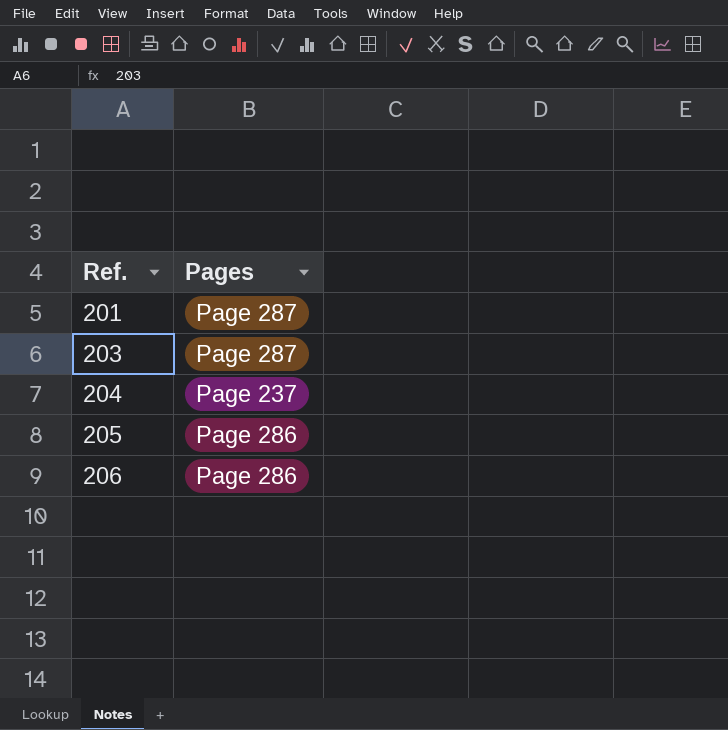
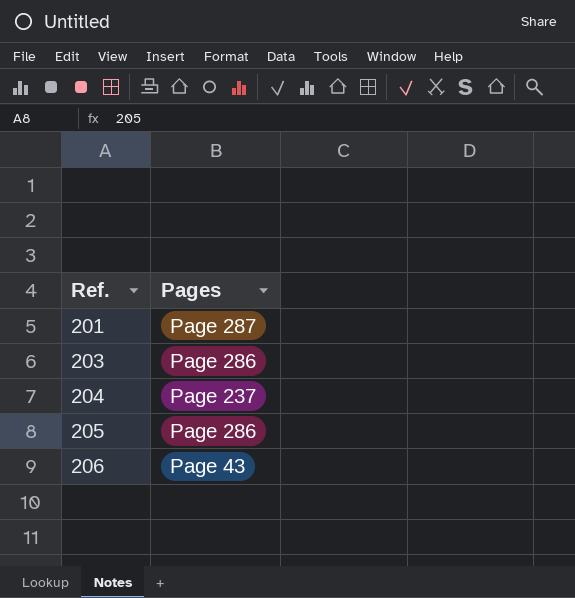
203 | Pages: Page 287 -> Page 286
206 | Pages: Page 286 -> Page 43

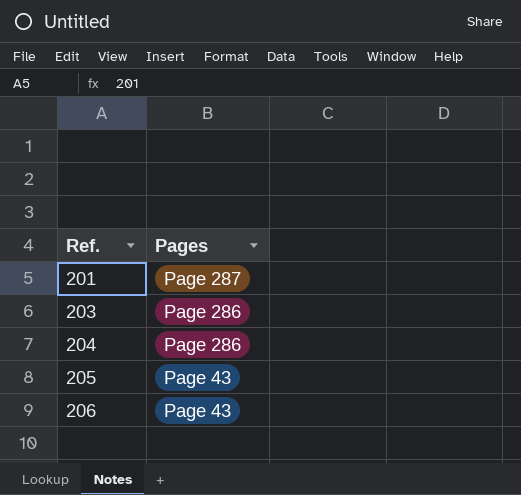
204 | Pages: Page 237 -> Page 286
205 | Pages: Page 286 -> Page 43

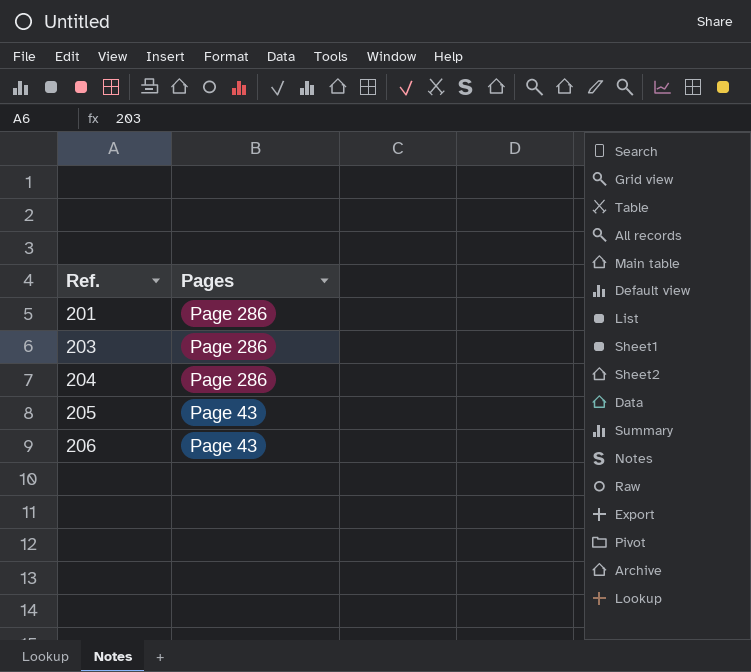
201 | Pages: Page 287 -> Page 286

